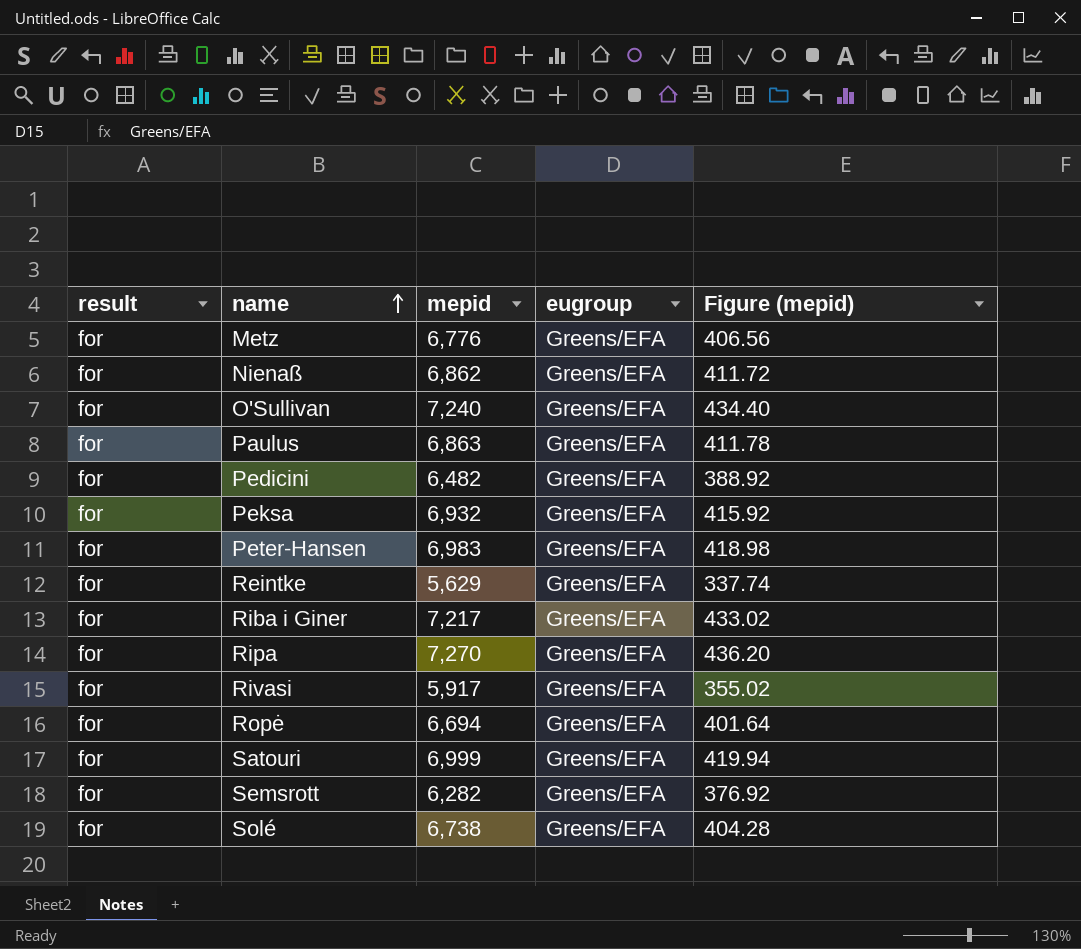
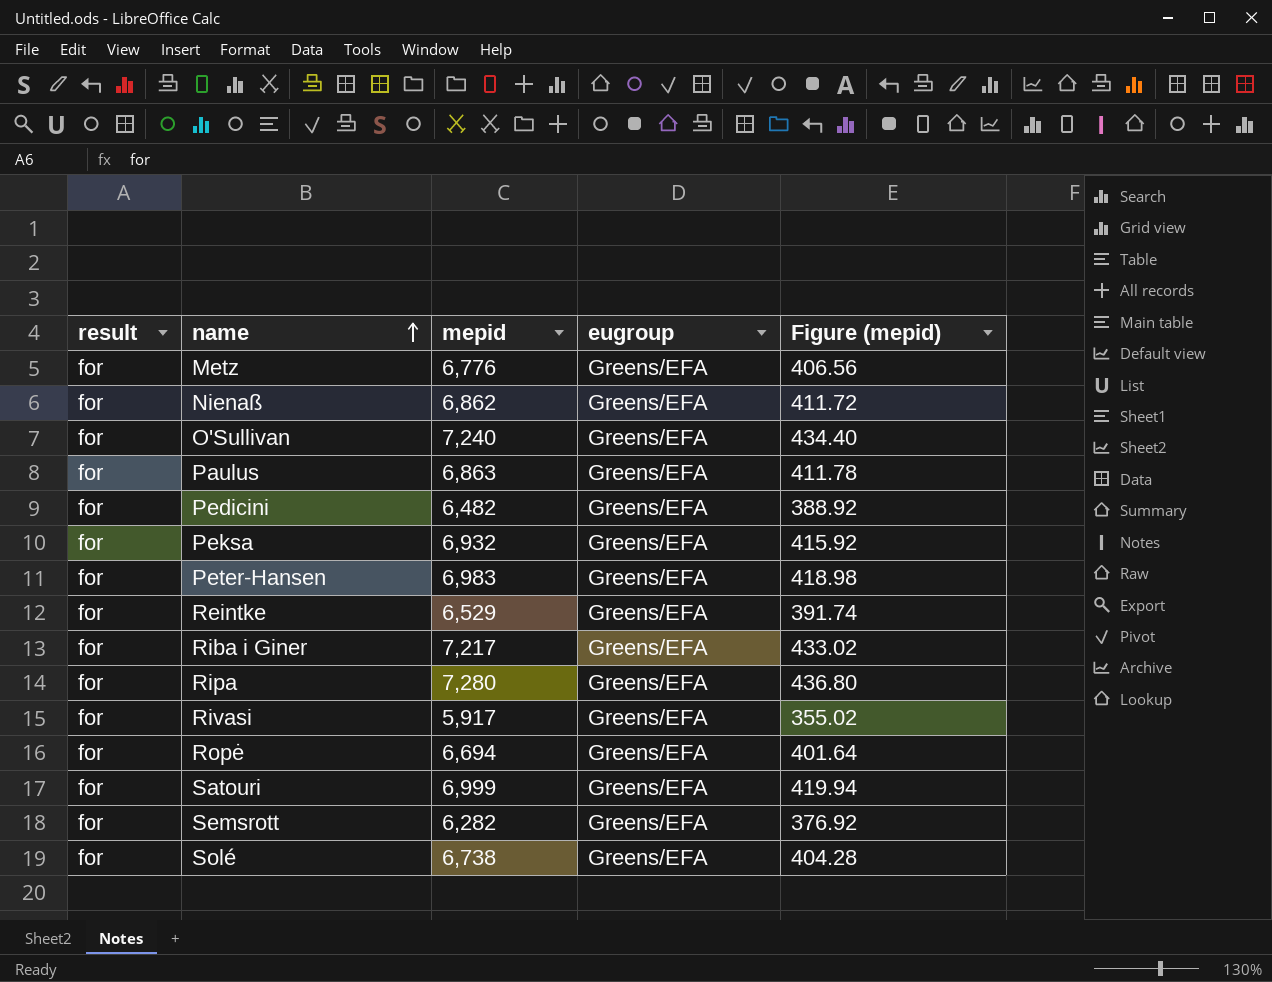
Reintke | mepid: 5,629 -> 6,529
Reintke | Figure (mepid): 337.74 -> 391.74
Ripa | mepid: 7,270 -> 7,280
Ripa | Figure (mepid): 436.20 -> 436.80

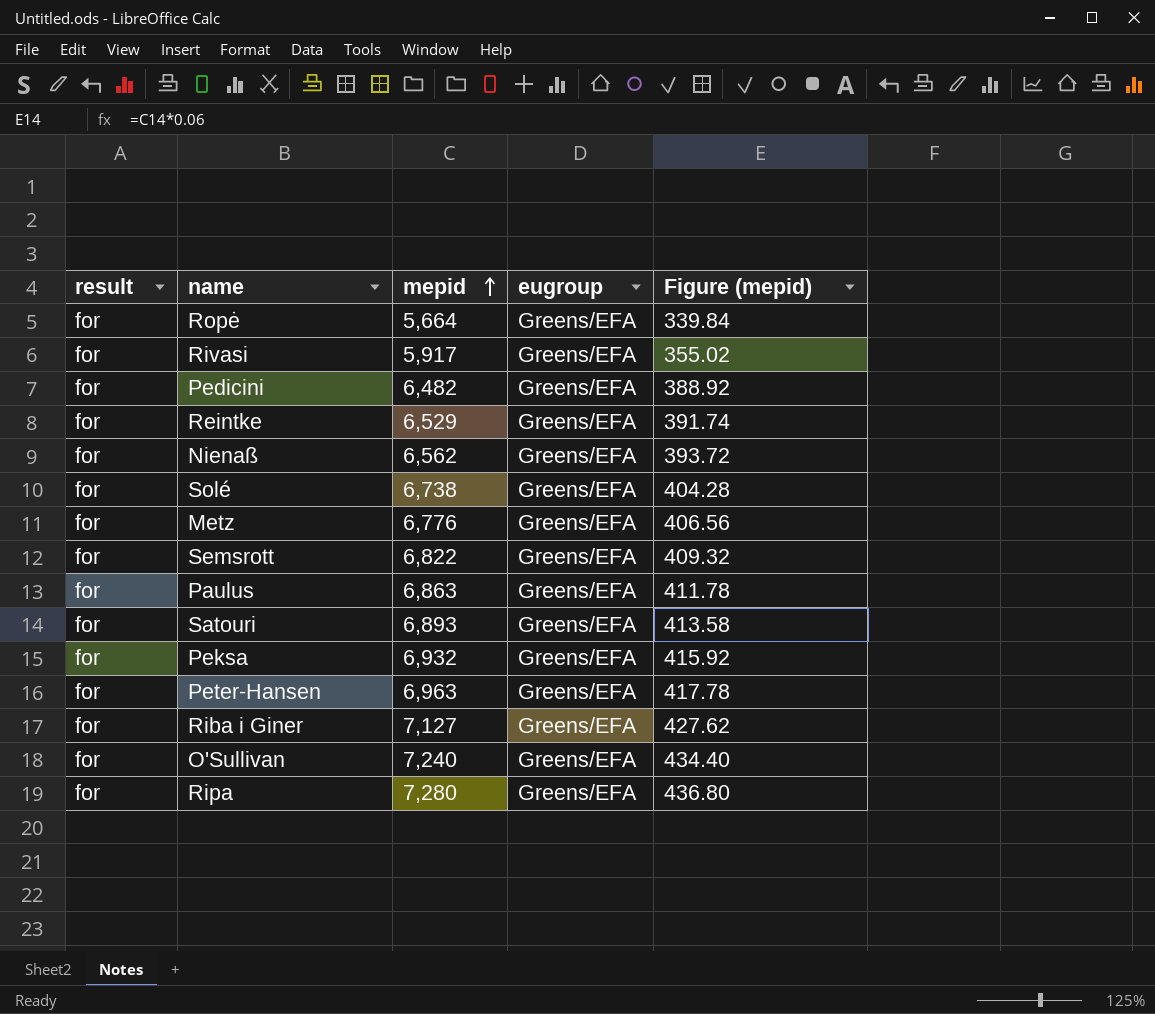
row order: name ascending -> mepid ascending
Ropė | mepid: 6,694 -> 5,664
Ropė | Figure (mepid): 401.64 -> 339.84
Nienaß | mepid: 6,862 -> 6,562
Nienaß | Figure (mepid): 411.72 -> 393.72
Semsrott | mepid: 6,282 -> 6,822
Semsrott | Figure (mepid): 376.92 -> 409.32
Satouri | mepid: 6,999 -> 6,893
Satouri | Figure (mepid): 419.94 -> 413.58
Peter-Hansen | mepid: 6,983 -> 6,963
Peter-Hansen | Figure (mepid): 418.98 -> 417.78
Riba i Giner | mepid: 7,217 -> 7,127
Riba i Giner | Figure (mepid): 433.02 -> 427.62

